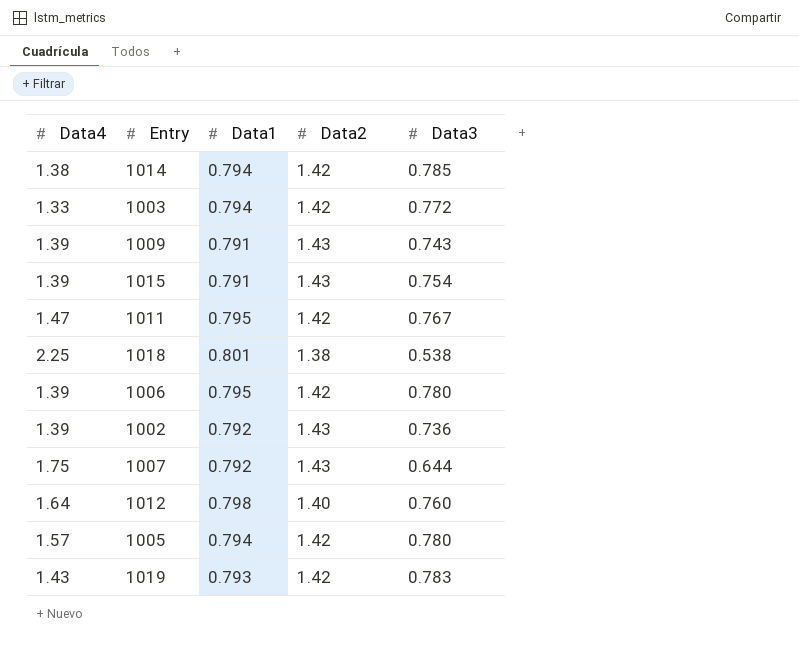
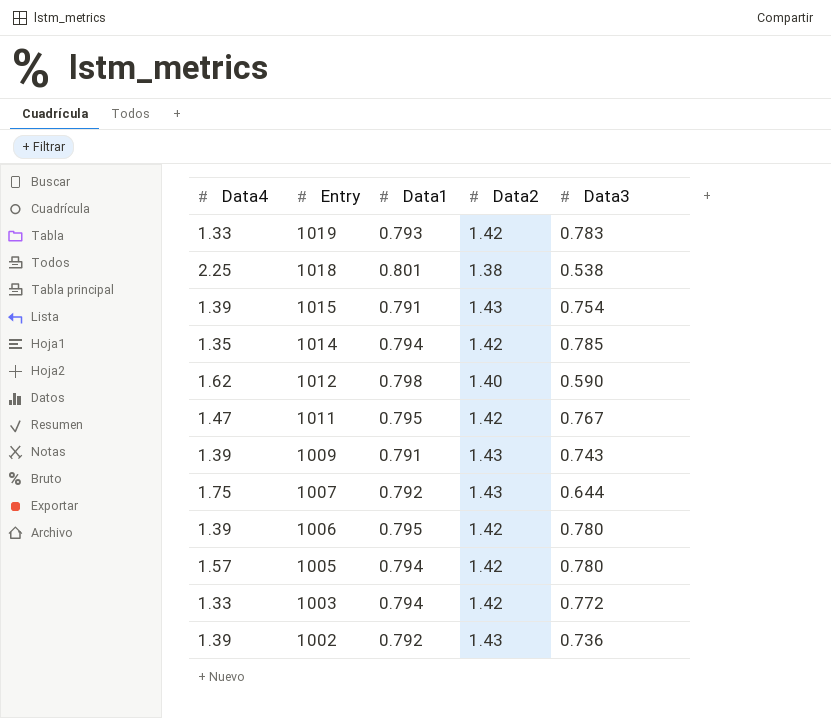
row order: none -> Entry descending
1019 | Data4: 1.43 -> 1.33
1014 | Data4: 1.38 -> 1.35
1012 | Data4: 1.64 -> 1.62
1012 | Data3: 0.760 -> 0.590

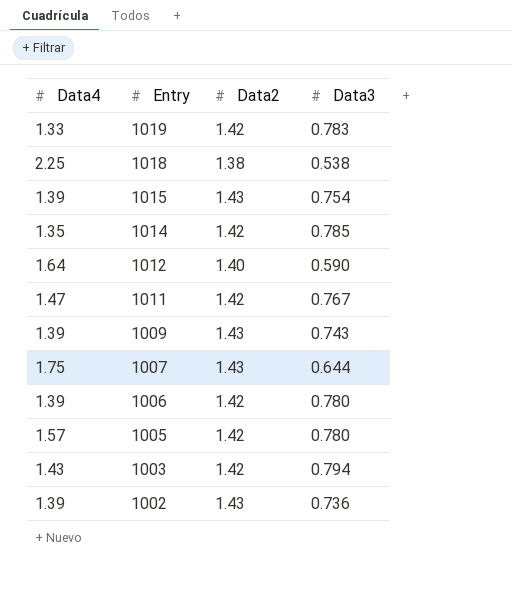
column Data1 | position: 3 -> none
1012 | Data4: 1.62 -> 1.64
1003 | Data4: 1.33 -> 1.43
1003 | Data3: 0.772 -> 0.794

